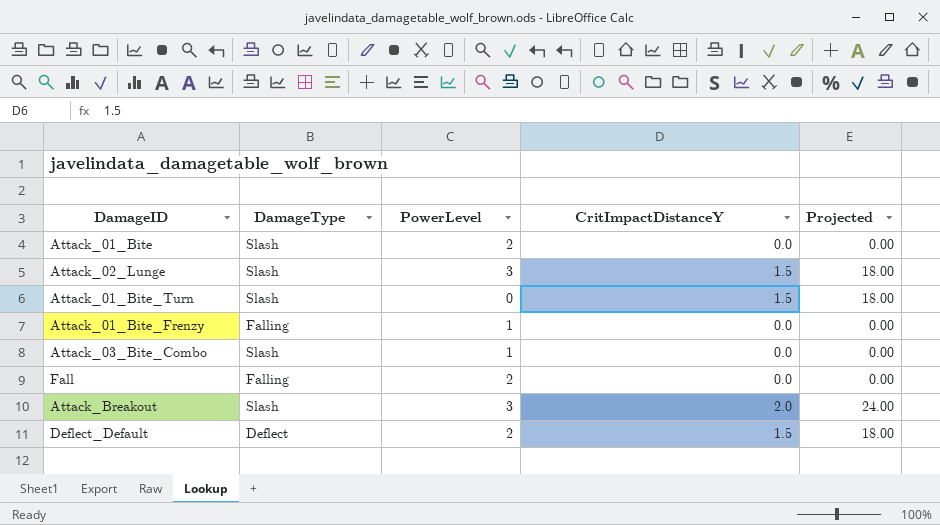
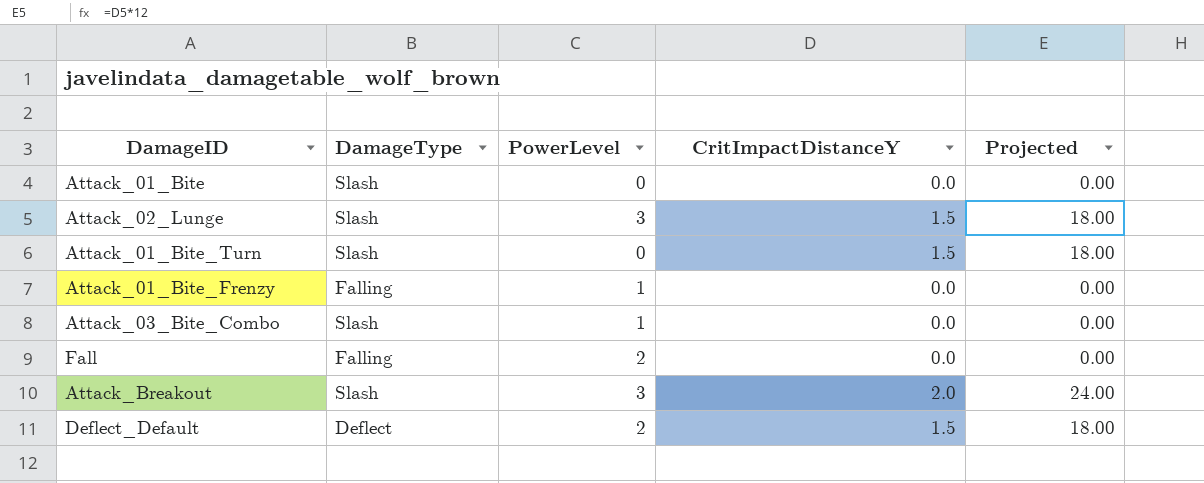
Attack_01_Bite | PowerLevel: 2 -> 0

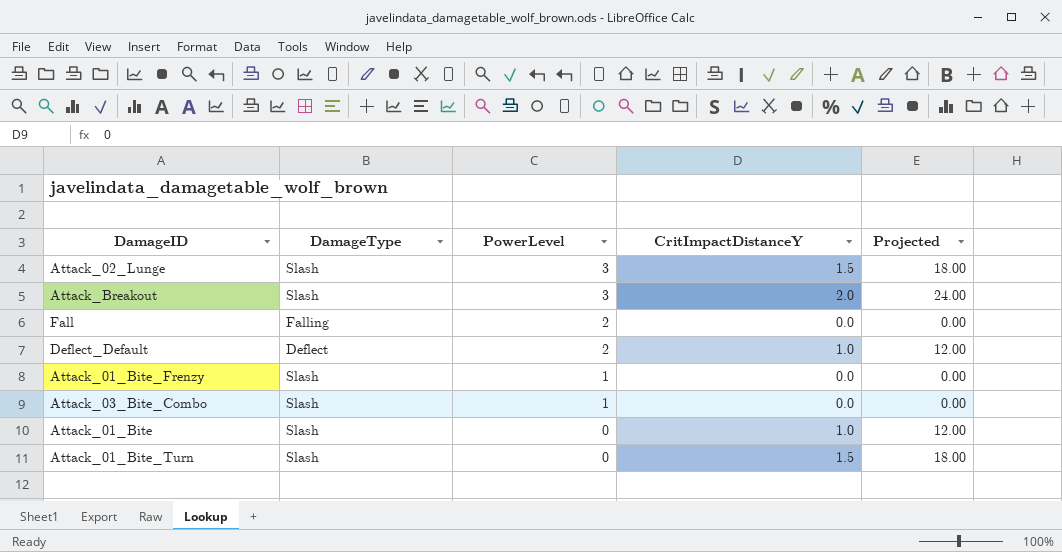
row order: none -> PowerLevel descending
Deflect_Default | CritImpactDistanceY: 1.5 -> 1.0
Deflect_Default | Projected: 18.00 -> 12.00
Attack_01_Bite_Frenzy | DamageType: Falling -> Slash
Attack_01_Bite | CritImpactDistanceY: 0.0 -> 1.0
Attack_01_Bite | Projected: 0.00 -> 12.00

